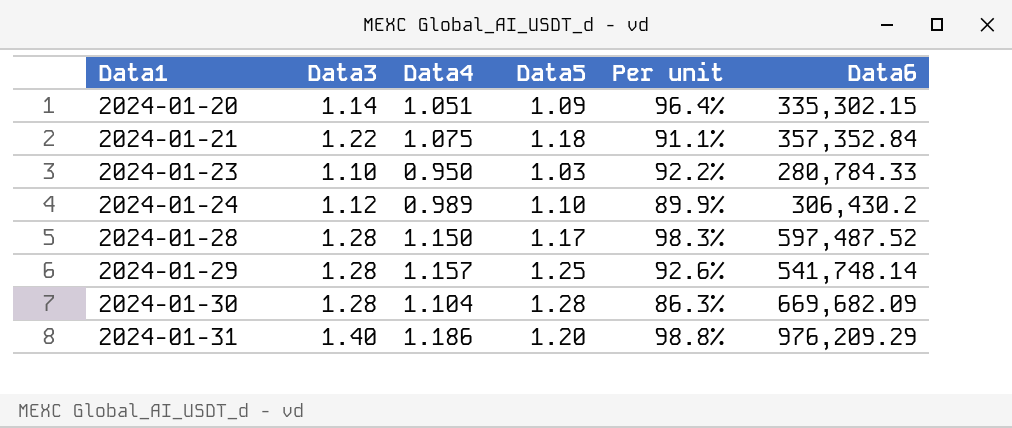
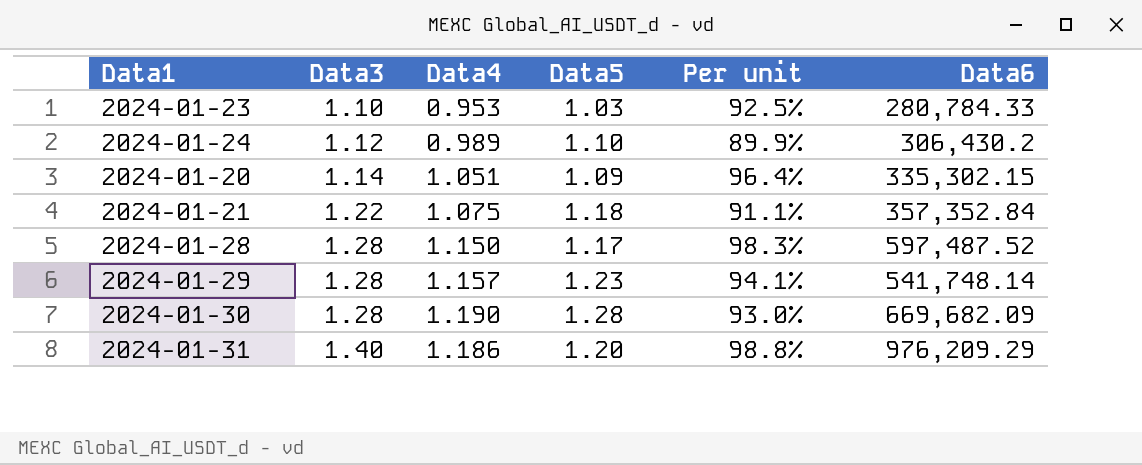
row order: Data1 ascending -> Data3 ascending
2024-01-23 | Data4: 0.950 -> 0.953
2024-01-23 | Per unit: 92.2% -> 92.5%
2024-01-29 | Data5: 1.25 -> 1.23
2024-01-29 | Per unit: 92.6% -> 94.1%
2024-01-30 | Data4: 1.104 -> 1.190
2024-01-30 | Per unit: 86.3% -> 93.0%

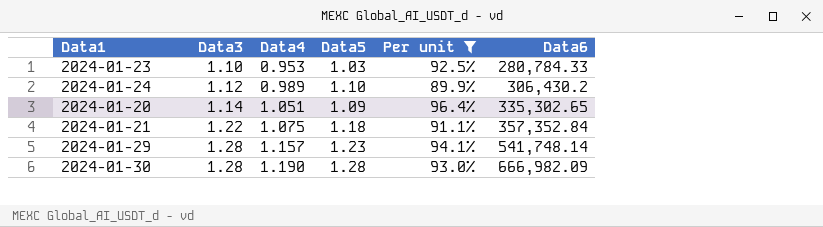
filter: none -> Per unit <= 96.4%
2024-01-20 | Data6: 335,302.15 -> 335,302.65
2024-01-30 | Data6: 669,682.09 -> 666,982.09

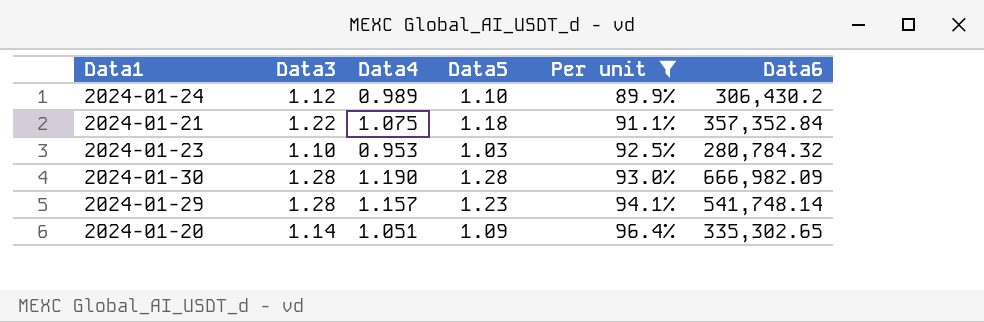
row order: Data3 ascending -> Per unit ascending
2024-01-23 | Data6: 280,784.33 -> 280,784.32

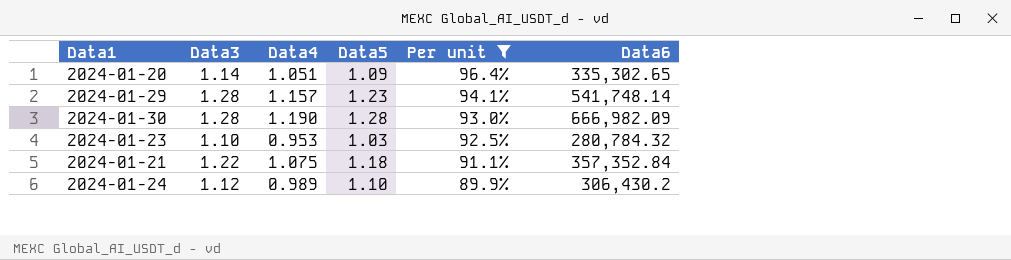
row order: Per unit ascending -> Per unit descending

